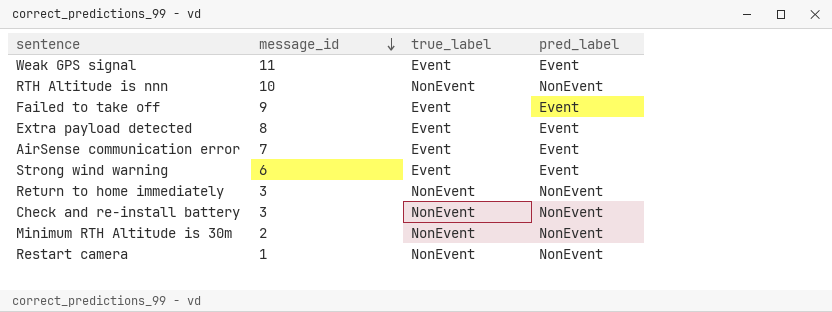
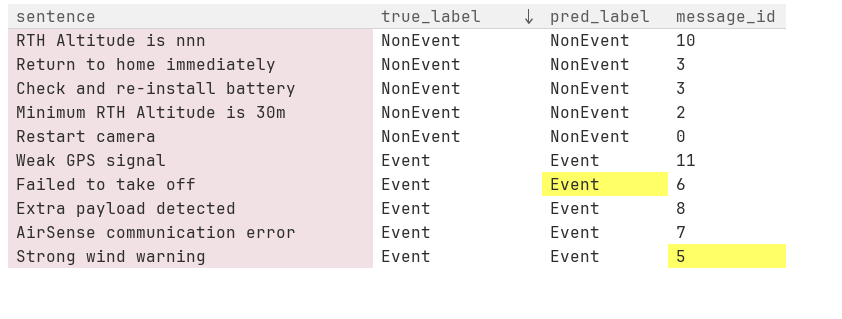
row order: message_id descending -> true_label descending
column message_id | position: 2 -> 4
Restart camera | message_id: 1 -> 0
Failed to take off | message_id: 9 -> 6
Strong wind warning | message_id: 6 -> 5

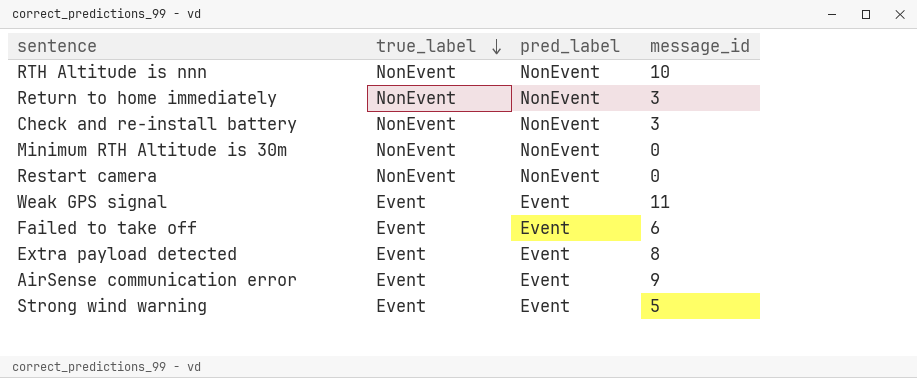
Minimum RTH Altitude is 30m | message_id: 2 -> 0
AirSense communication error | message_id: 7 -> 9

